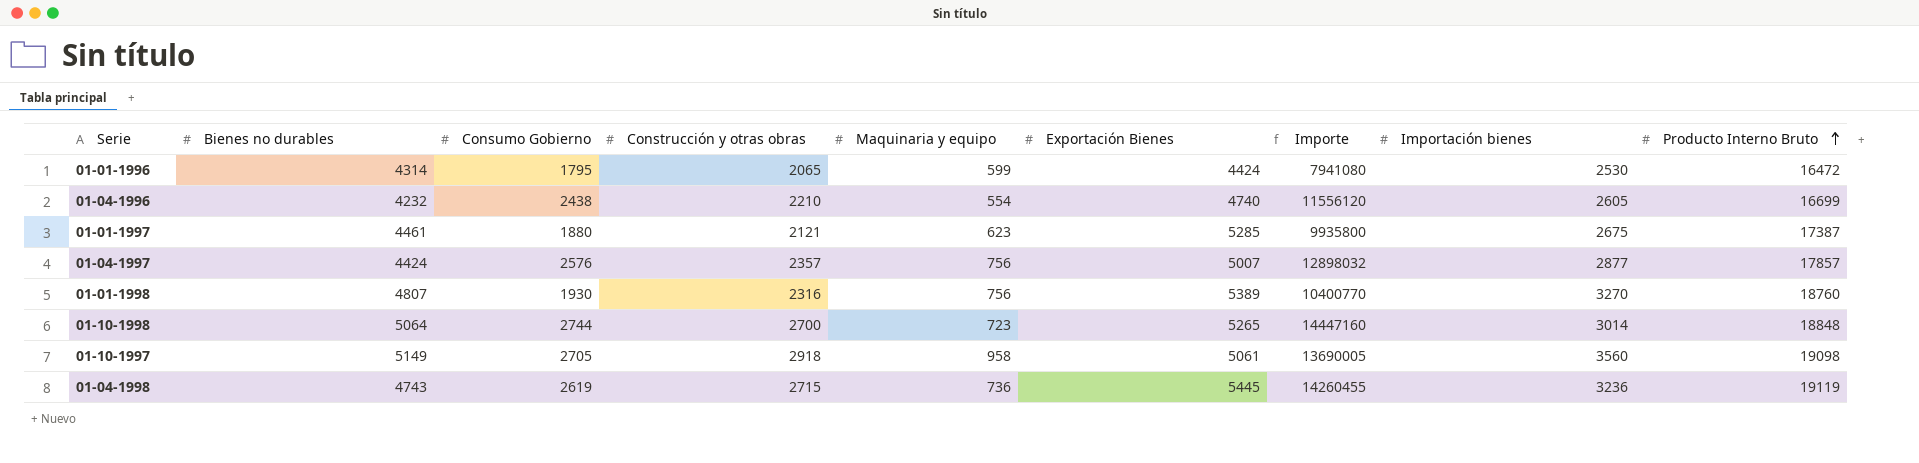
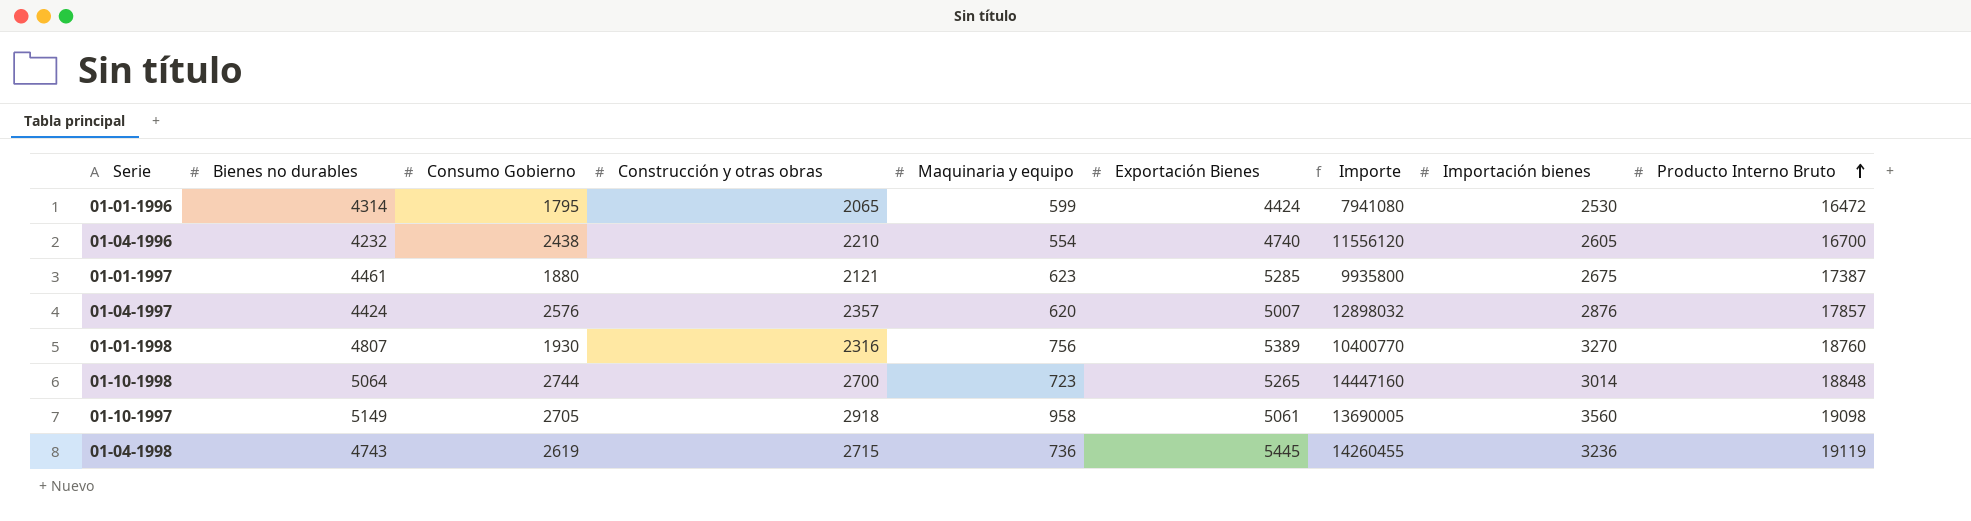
01-04-1996 | Producto Interno Bruto: 16699 -> 16700
01-04-1997 | Maquinaria y equipo: 756 -> 620
01-04-1997 | Importación bienes: 2877 -> 2876

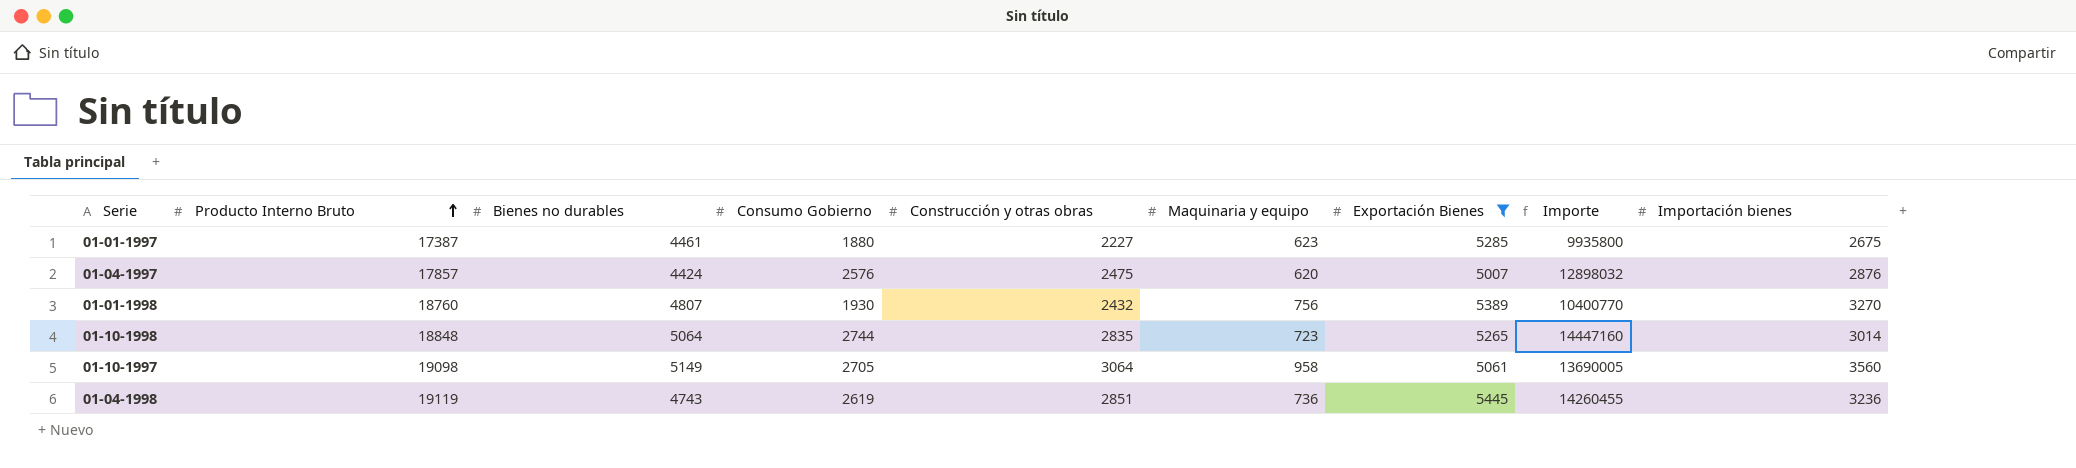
filter: none -> Exportación Bienes >= 5007
column Producto Interno Bruto | position: 9 -> 2
01-01-1997 | Construcción y otras obras: 2121 -> 2227
01-04-1997 | Construcción y otras obras: 2357 -> 2475
01-01-1998 | Construcción y otras obras: 2316 -> 2432
01-10-1998 | Construcción y otras obras: 2700 -> 2835
01-10-1997 | Construcción y otras obras: 2918 -> 3064
01-04-1998 | Construcción y otras obras: 2715 -> 2851

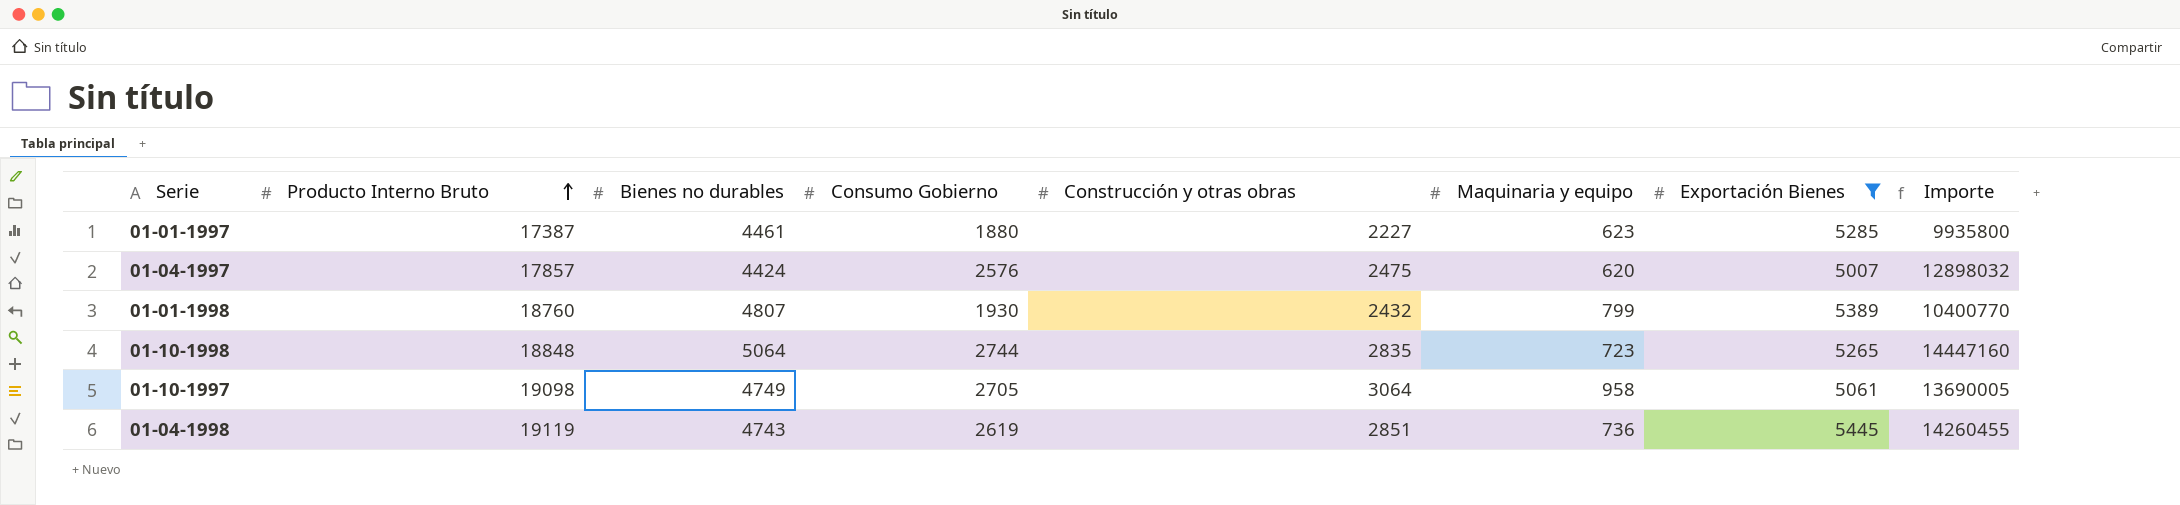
column Importación bienes | position: 9 -> none
01-01-1998 | Maquinaria y equipo: 756 -> 799
01-10-1997 | Bienes no durables: 5149 -> 4749

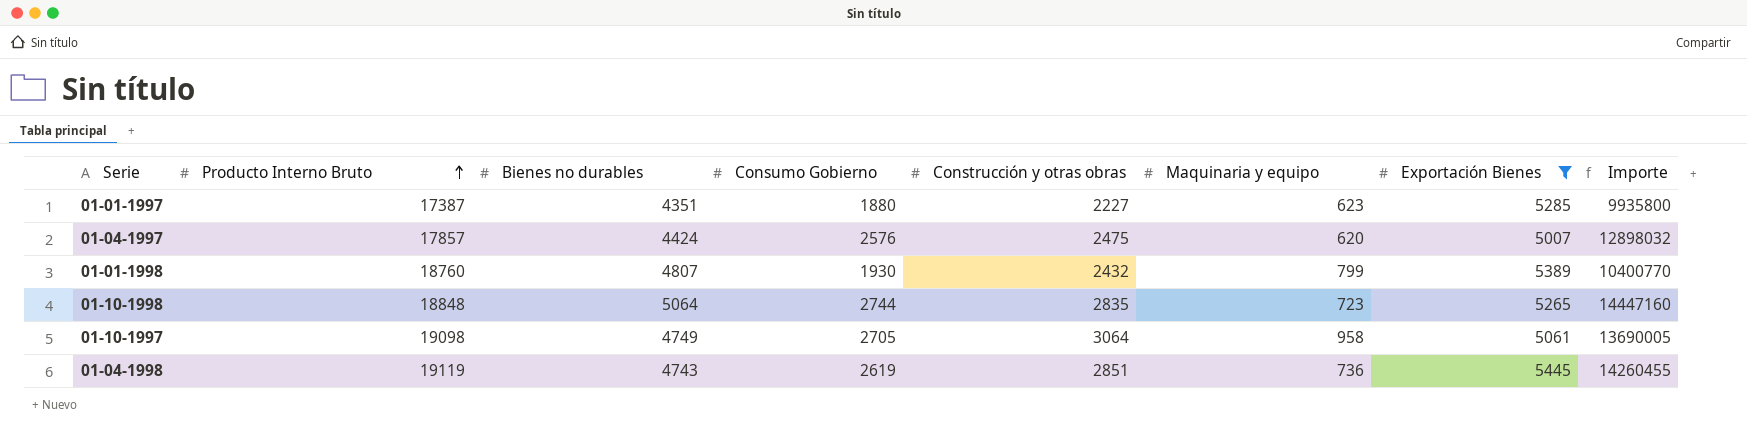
01-01-1997 | Bienes no durables: 4461 -> 4351

